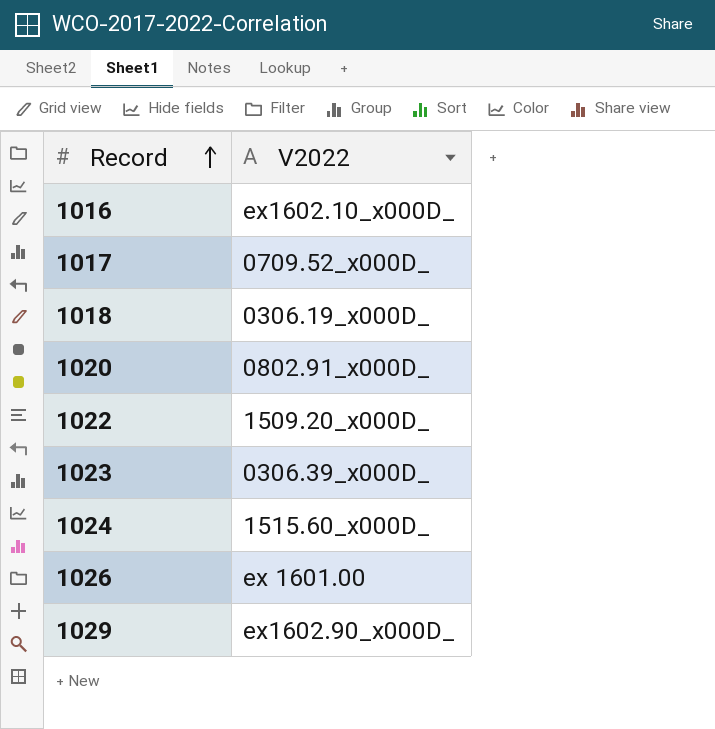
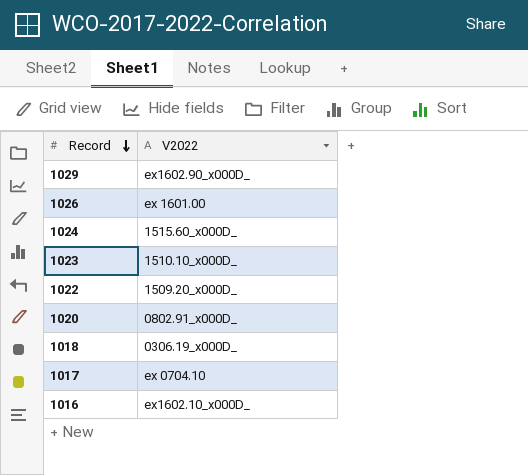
row order: Record ascending -> Record descending
1023 | V2022: 0306.39_x000D_ -> 1510.10_x000D_
1017 | V2022: 0709.52_x000D_ -> ex 0704.10

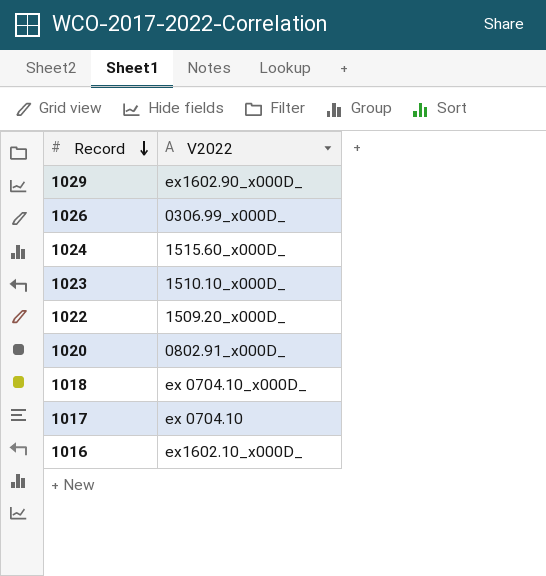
1026 | V2022: ex 1601.00 -> 0306.99_x000D_
1018 | V2022: 0306.19_x000D_ -> ex 0704.10_x000D_

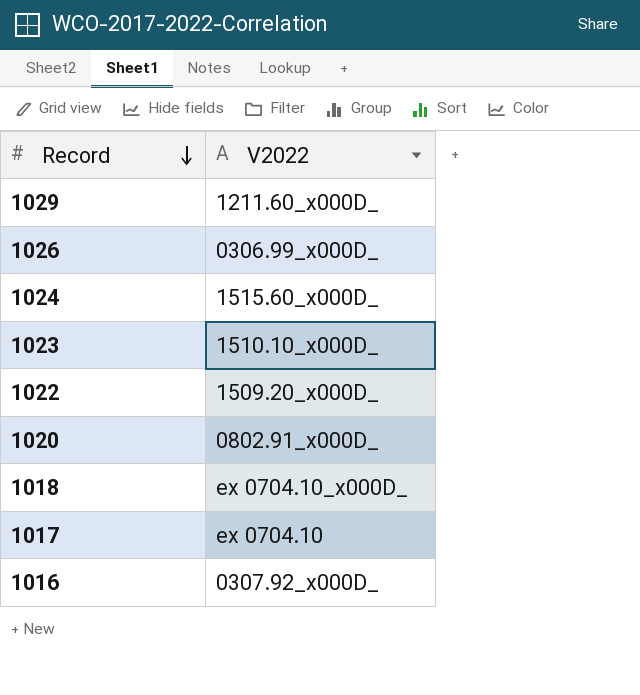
1029 | V2022: ex1602.90_x000D_ -> 1211.60_x000D_
1016 | V2022: ex1602.10_x000D_ -> 0307.92_x000D_

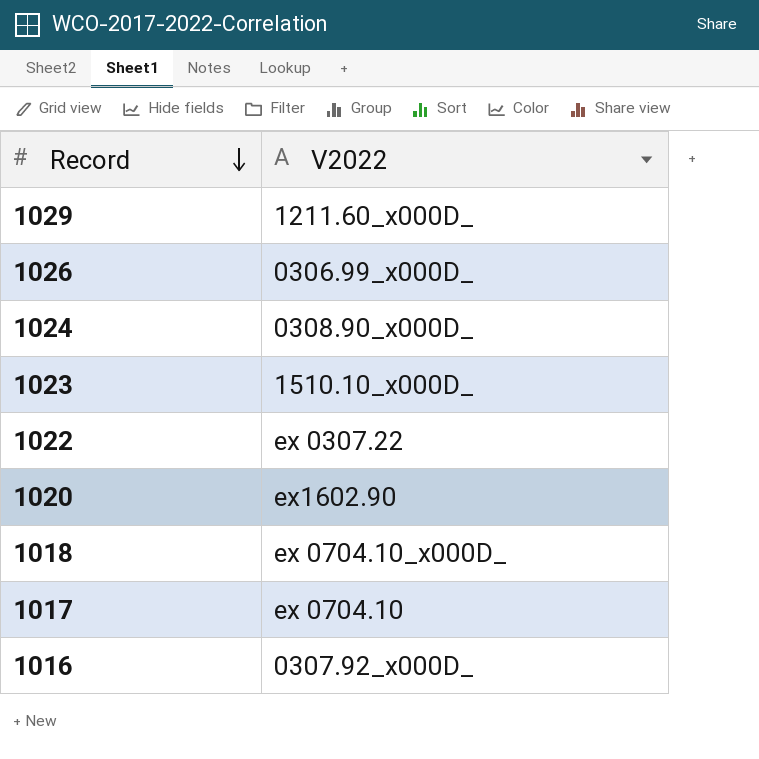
1024 | V2022: 1515.60_x000D_ -> 0308.90_x000D_
1022 | V2022: 1509.20_x000D_ -> ex 0307.22
1020 | V2022: 0802.91_x000D_ -> ex1602.90

